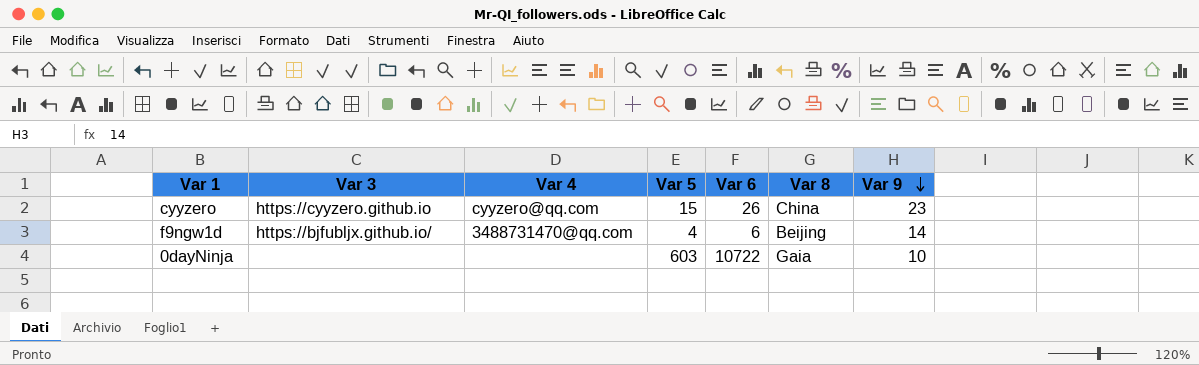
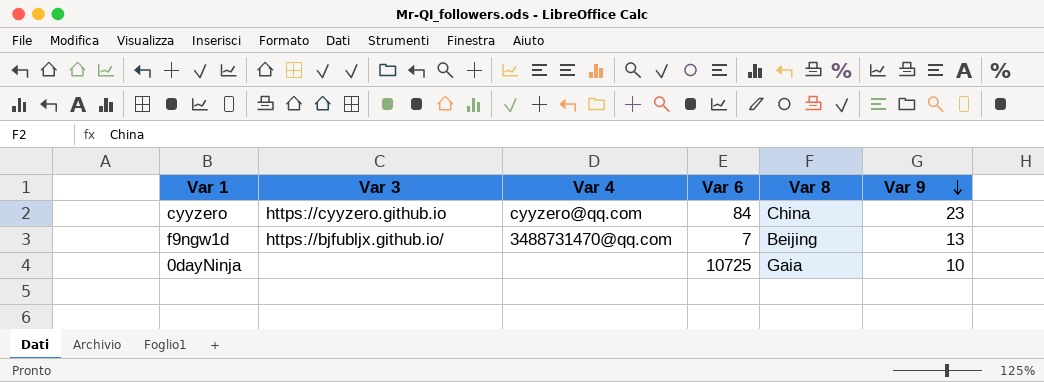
column Var 5 | position: 4 -> none
cyyzero | Var 6: 26 -> 84
f9ngw1d | Var 6: 6 -> 7
f9ngw1d | Var 9: 14 -> 13
0dayNinja | Var 6: 10722 -> 10725

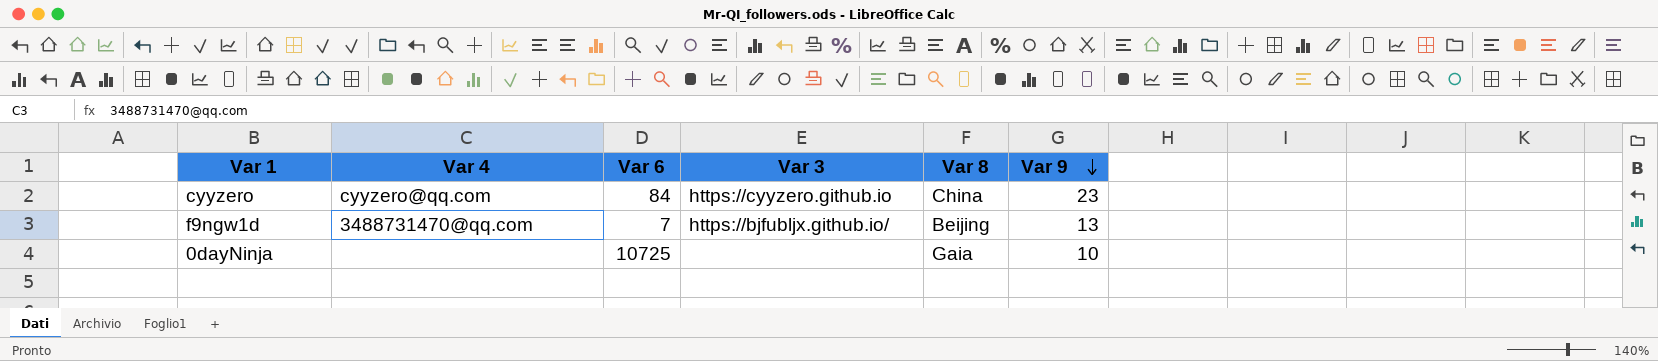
column Var 3 | position: 2 -> 4

